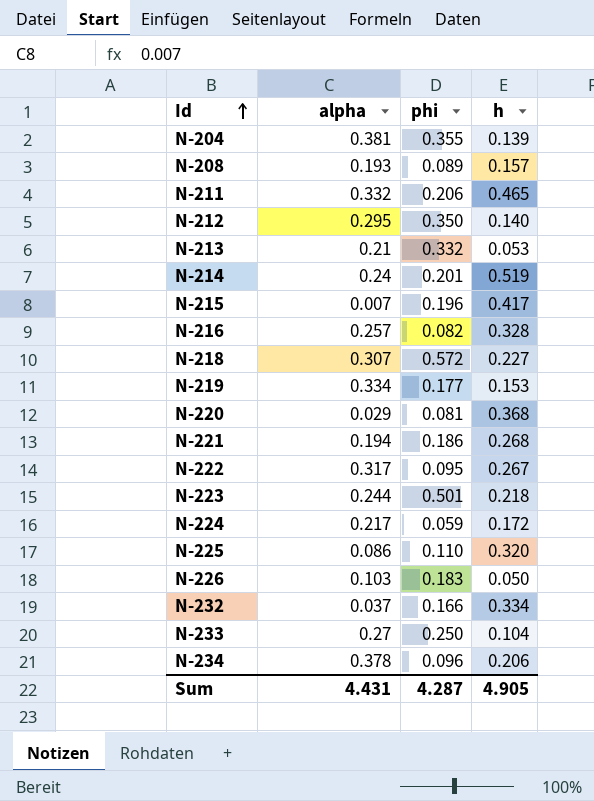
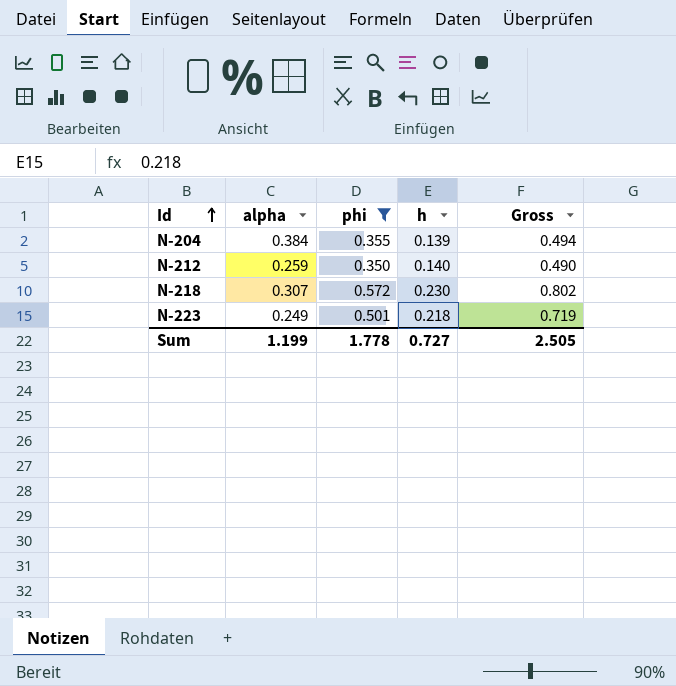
filter: none -> phi >= 0.350
column Gross | formula: none -> [phi] + [h]
N-204 | alpha: 0.381 -> 0.384
N-212 | alpha: 0.295 -> 0.259
N-218 | h: 0.227 -> 0.230
N-223 | alpha: 0.244 -> 0.249
Sum | alpha: 4.431 -> 1.199
Sum | phi: 4.287 -> 1.778
Sum | h: 4.905 -> 0.727

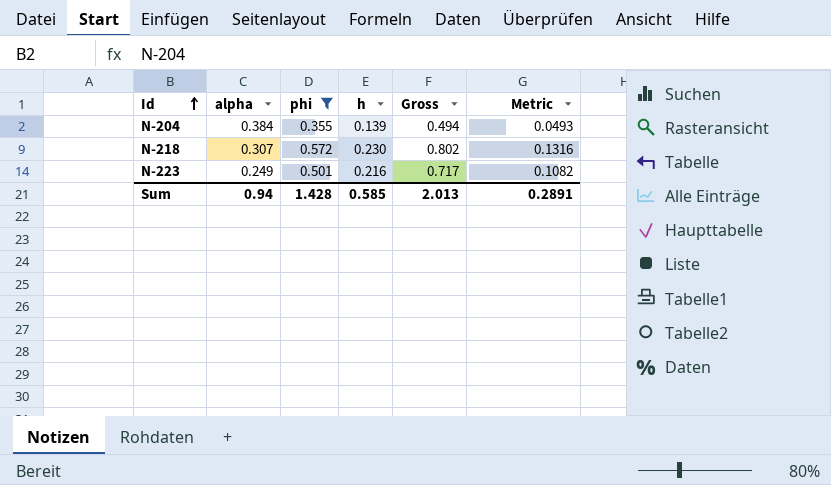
column Metric | formula: none -> [phi] * [h]
row N-212: 0.259 | 0.350 | 0.140 | 0.490 -> none
N-223 | h: 0.218 -> 0.216
N-223 | Gross: 0.719 -> 0.717
Sum | alpha: 1.199 -> 0.94
Sum | phi: 1.778 -> 1.428
Sum | h: 0.727 -> 0.585
Sum | Gross: 2.505 -> 2.013

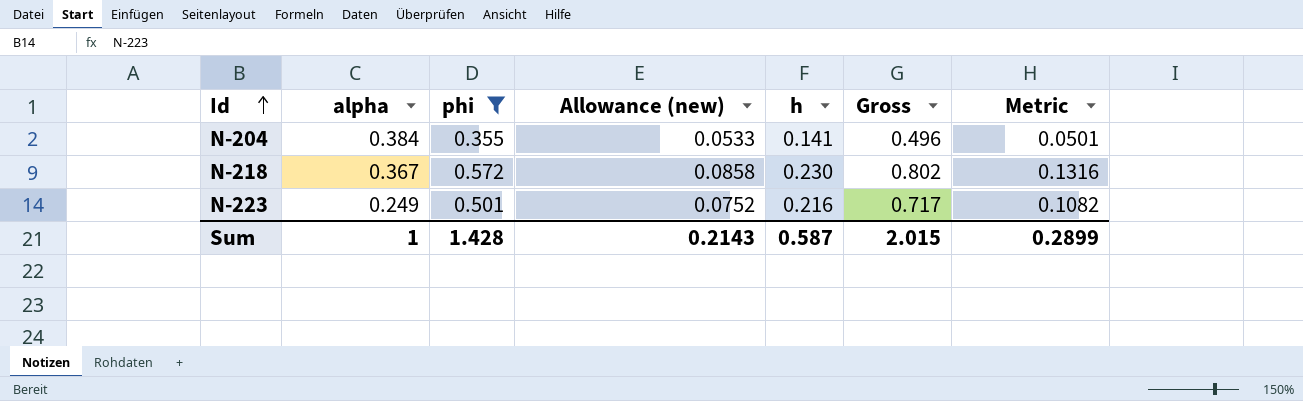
column Allowance (new) | formula: none -> [phi] * 0.15
N-204 | h: 0.139 -> 0.141
N-204 | Gross: 0.494 -> 0.496
N-204 | Metric: 0.0493 -> 0.0501
N-218 | alpha: 0.307 -> 0.367
Sum | alpha: 0.94 -> 1
Sum | h: 0.585 -> 0.587
Sum | Gross: 2.013 -> 2.015
Sum | Metric: 0.2891 -> 0.2899

